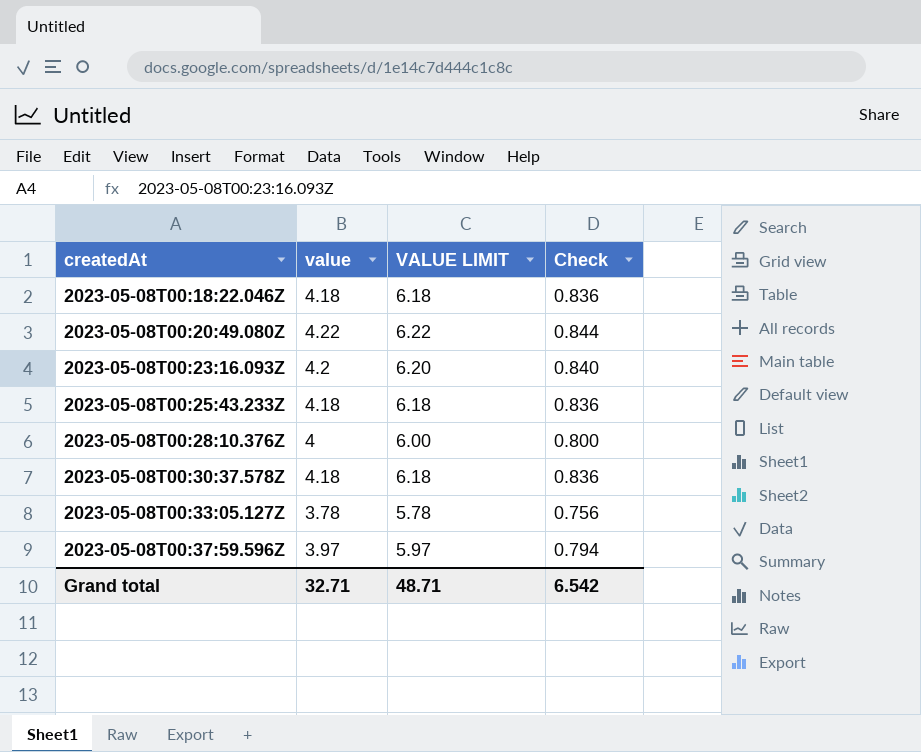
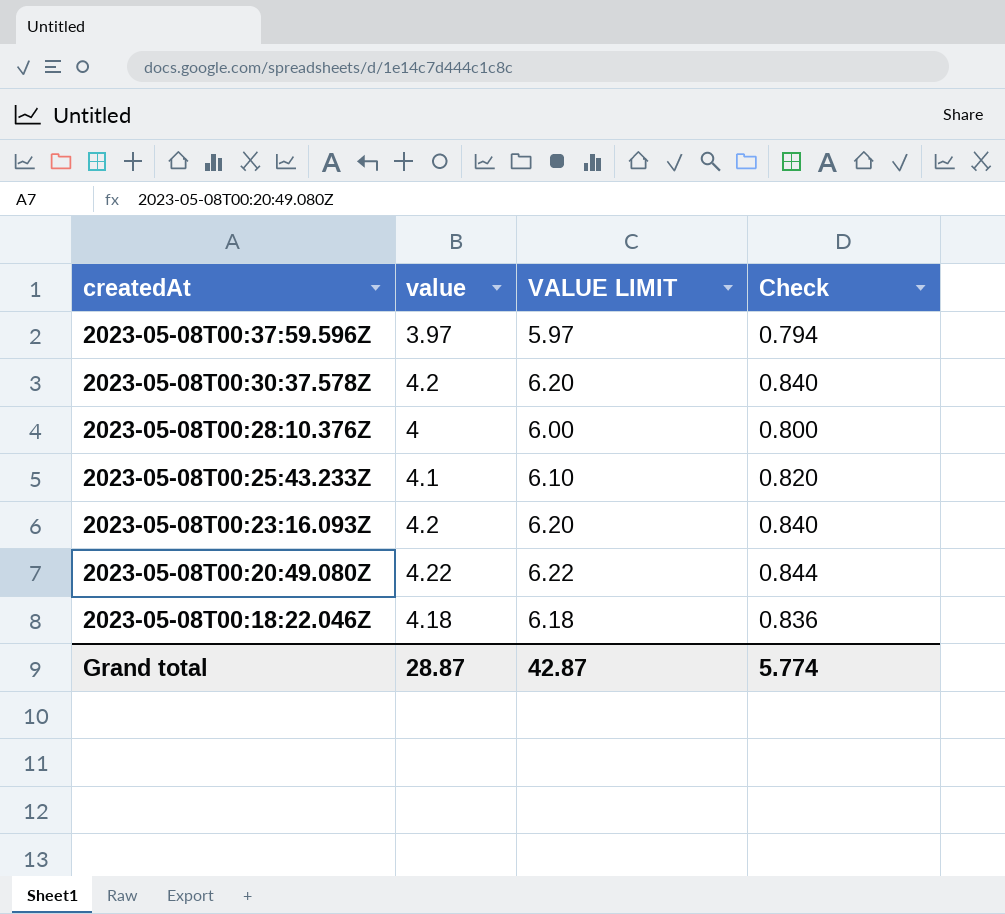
row order: createdAt ascending -> createdAt descending
row 2023-05-08T00:33:05.127Z: 3.78 | 5.78 | 0.756 -> none
2023-05-08T00:30:37.578Z | value: 4.18 -> 4.2
2023-05-08T00:30:37.578Z | VALUE LIMIT: 6.18 -> 6.20
2023-05-08T00:30:37.578Z | Check: 0.836 -> 0.840
2023-05-08T00:25:43.233Z | value: 4.18 -> 4.1
2023-05-08T00:25:43.233Z | VALUE LIMIT: 6.18 -> 6.10
2023-05-08T00:25:43.233Z | Check: 0.836 -> 0.820
Grand total | value: 32.71 -> 28.87
Grand total | VALUE LIMIT: 48.71 -> 42.87
Grand total | Check: 6.542 -> 5.774

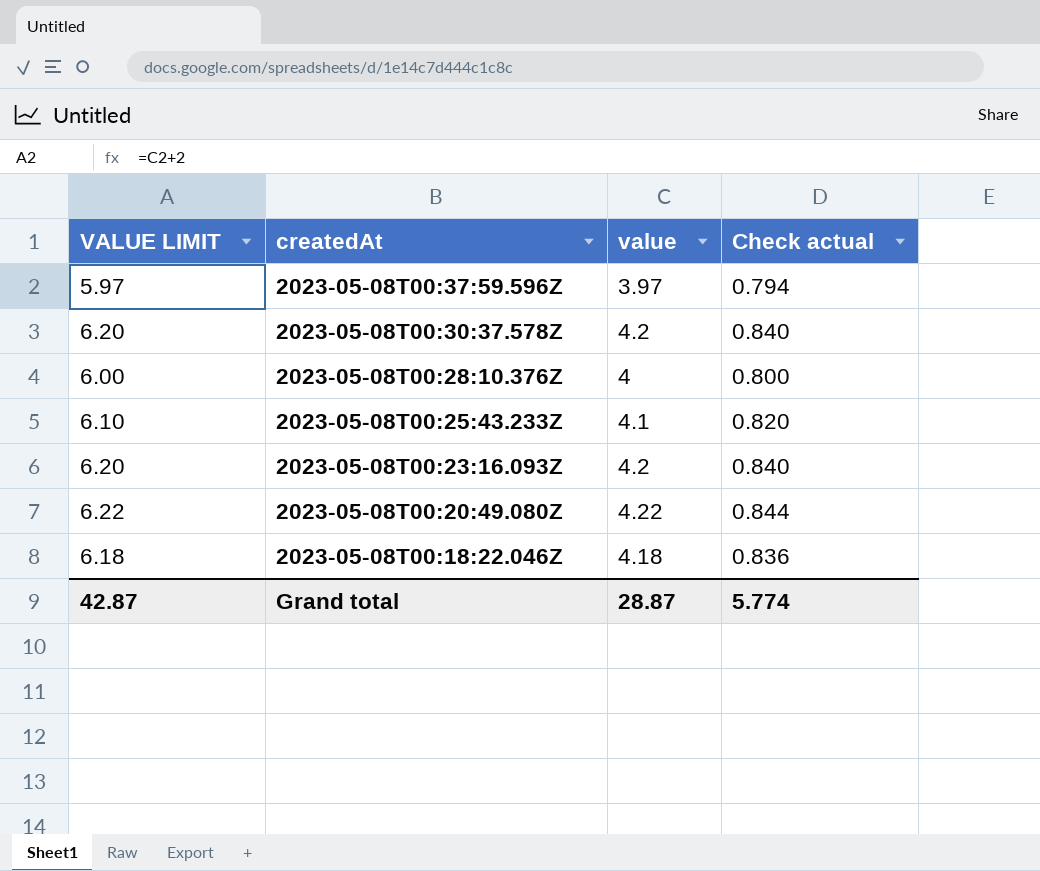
column VALUE LIMIT | position: 3 -> 1
column name: Check -> Check actual

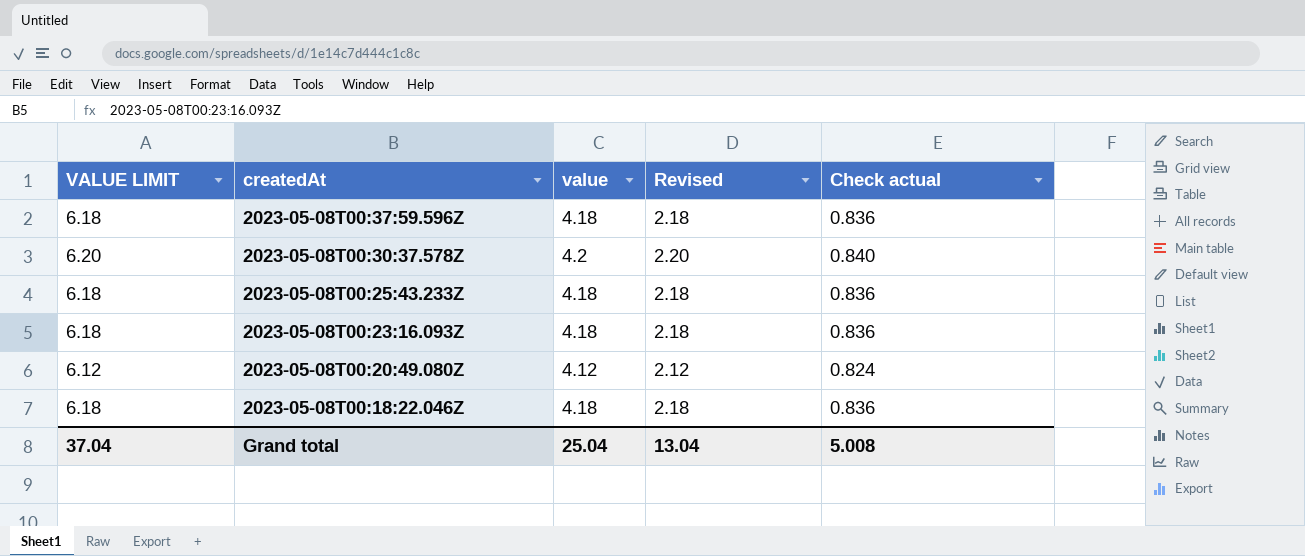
column Revised | formula: none -> [value] - 2
row 2023-05-08T00:28:10.376Z: 6.00 | 4 | 0.800 -> none
2023-05-08T00:37:59.596Z | VALUE LIMIT: 5.97 -> 6.18
2023-05-08T00:37:59.596Z | value: 3.97 -> 4.18
2023-05-08T00:37:59.596Z | Check actual: 0.794 -> 0.836
2023-05-08T00:25:43.233Z | VALUE LIMIT: 6.10 -> 6.18
2023-05-08T00:25:43.233Z | value: 4.1 -> 4.18
2023-05-08T00:25:43.233Z | Check actual: 0.820 -> 0.836
2023-05-08T00:23:16.093Z | VALUE LIMIT: 6.20 -> 6.18
2023-05-08T00:23:16.093Z | value: 4.2 -> 4.18
2023-05-08T00:23:16.093Z | Check actual: 0.840 -> 0.836
2023-05-08T00:20:49.080Z | VALUE LIMIT: 6.22 -> 6.12
2023-05-08T00:20:49.080Z | value: 4.22 -> 4.12
2023-05-08T00:20:49.080Z | Check actual: 0.844 -> 0.824
Grand total | VALUE LIMIT: 42.87 -> 37.04
Grand total | value: 28.87 -> 25.04
Grand total | Check actual: 5.774 -> 5.008

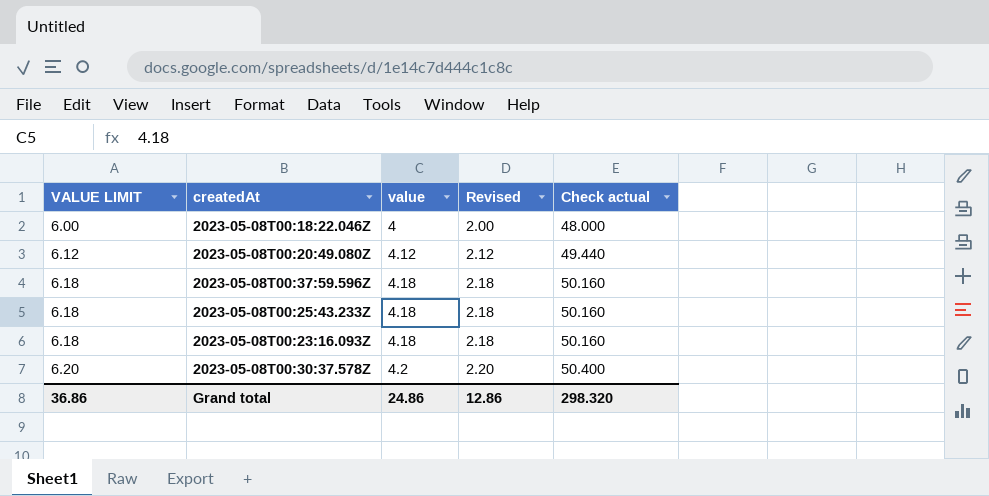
row order: createdAt descending -> VALUE LIMIT ascending
column Check actual | formula: [value] * 0.2 -> [value] * 12
2023-05-08T00:18:22.046Z | VALUE LIMIT: 6.18 -> 6.00
2023-05-08T00:18:22.046Z | value: 4.18 -> 4
2023-05-08T00:18:22.046Z | Revised: 2.18 -> 2.00
Grand total | VALUE LIMIT: 37.04 -> 36.86
Grand total | value: 25.04 -> 24.86
Grand total | Revised: 13.04 -> 12.86
Grand total | Check actual: 5.008 -> 298.320

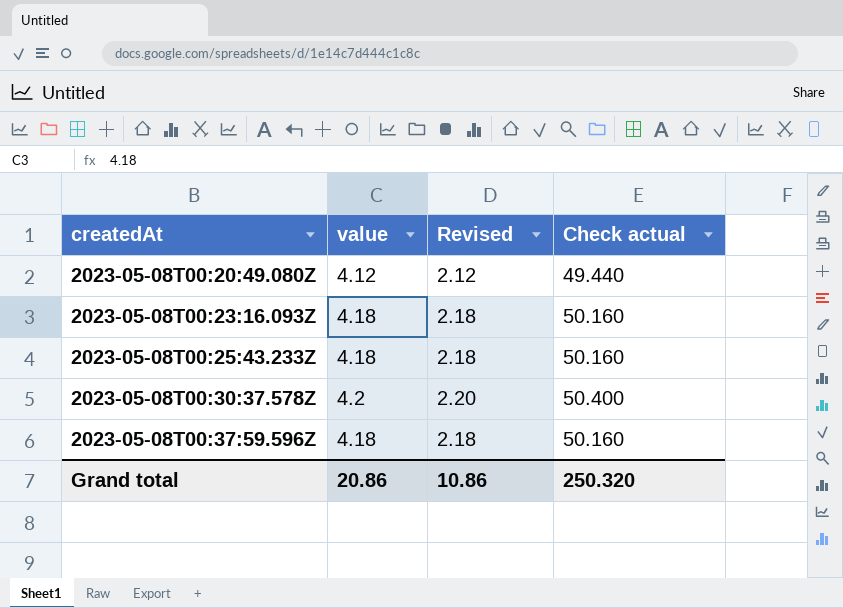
row order: VALUE LIMIT ascending -> createdAt ascending
column VALUE LIMIT | formula: [value] + 2 -> none
row 2023-05-08T00:18:22.046Z: 6.00 | 4 | 2.00 | 48.000 -> none
Grand total | value: 24.86 -> 20.86
Grand total | Revised: 12.86 -> 10.86
Grand total | Check actual: 298.320 -> 250.320

